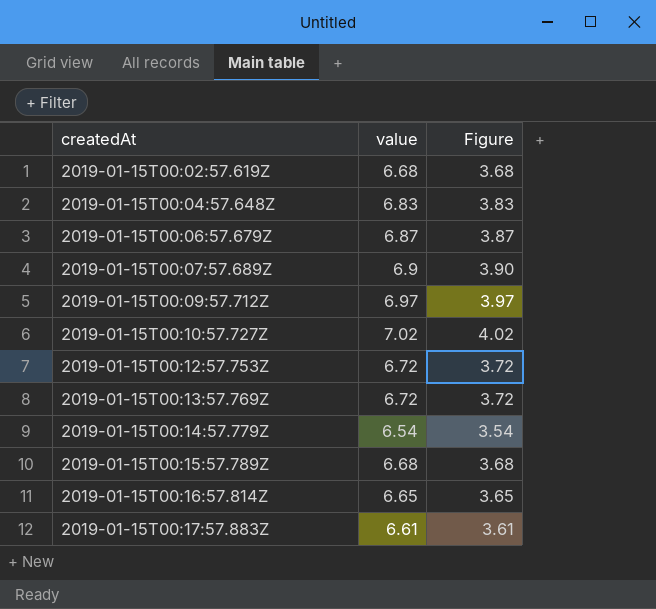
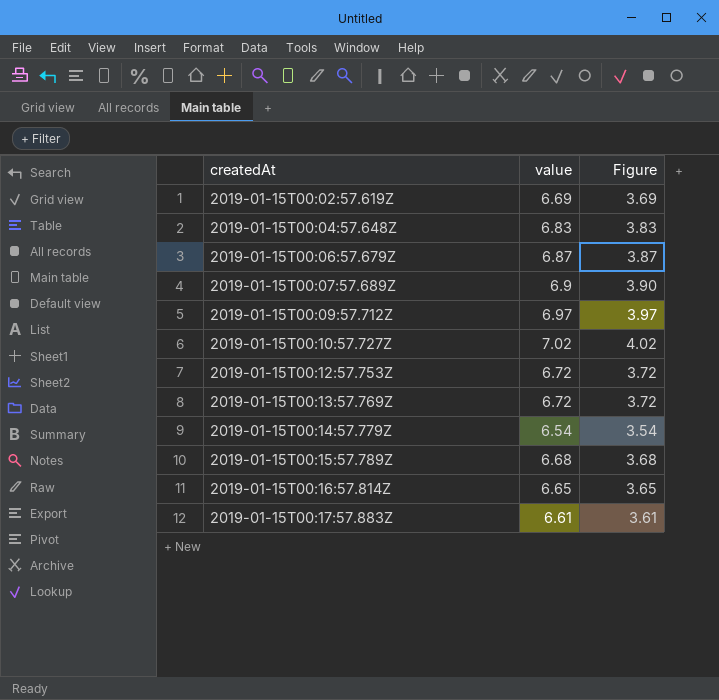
2019-01-15T00:02:57.619Z | value: 6.68 -> 6.69
2019-01-15T00:02:57.619Z | Figure: 3.68 -> 3.69

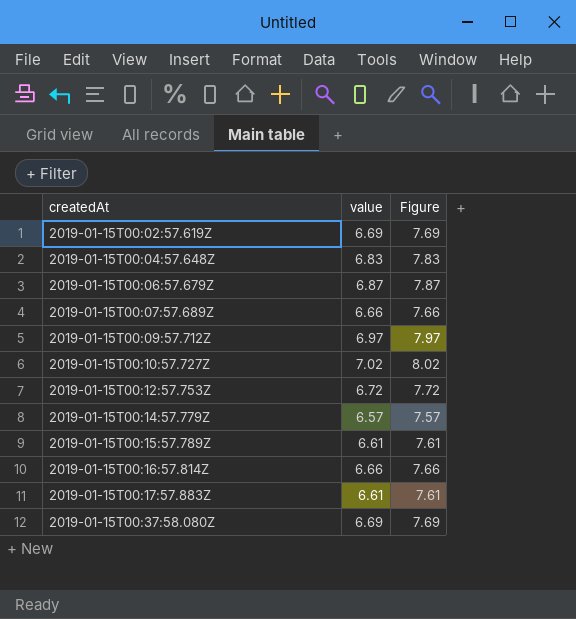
column Figure | formula: [value] - 3 -> [value] + 1
row 2019-01-15T00:13:57.769Z: 6.72 | 3.72 -> none
2019-01-15T00:07:57.689Z | value: 6.9 -> 6.66
2019-01-15T00:14:57.779Z | value: 6.54 -> 6.57
2019-01-15T00:15:57.789Z | value: 6.68 -> 6.61
2019-01-15T00:16:57.814Z | value: 6.65 -> 6.66
row 2019-01-15T00:37:58.080Z: none -> 6.69 | 7.69

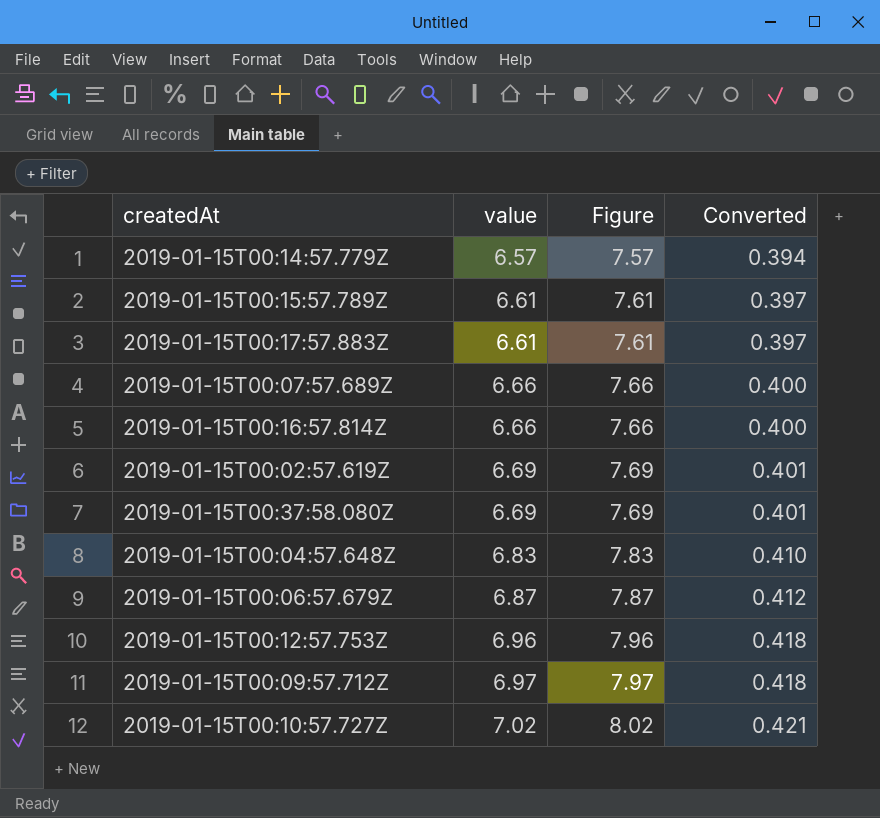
row order: createdAt ascending -> value ascending
column Converted | formula: none -> [value] * 0.06
2019-01-15T00:12:57.753Z | value: 6.72 -> 6.96
2019-01-15T00:12:57.753Z | Figure: 7.72 -> 7.96

